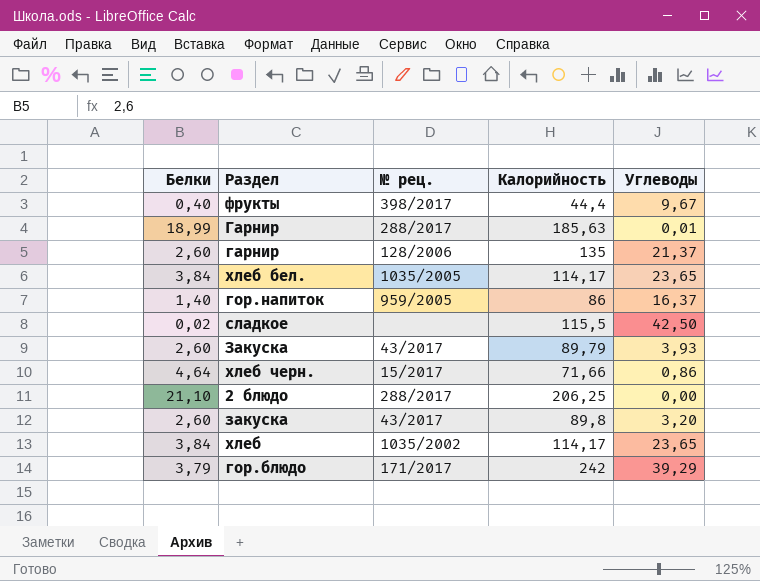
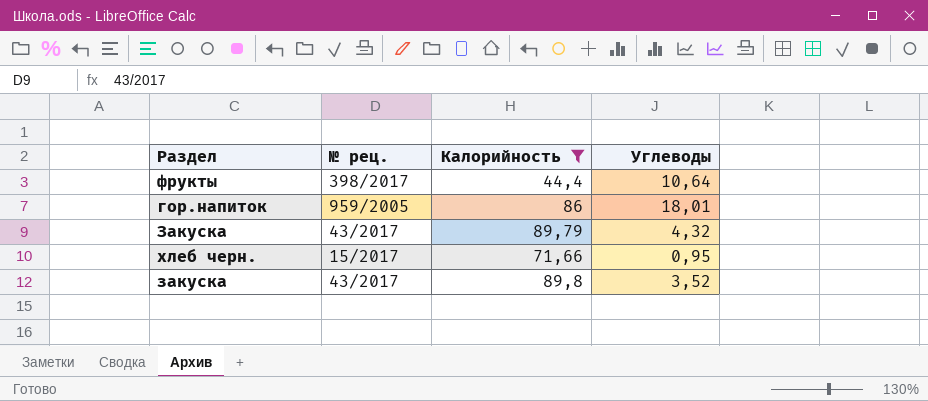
filter: none -> Калорийность <= 89,8
column Белки | position: 1 -> none
фрукты | Углеводы: 9,67 -> 10,64
гор.напиток | Углеводы: 16,37 -> 18,01
Закуска | Углеводы: 3,93 -> 4,32
хлеб черн. | Углеводы: 0,86 -> 0,95
закуска | Углеводы: 3,20 -> 3,52

